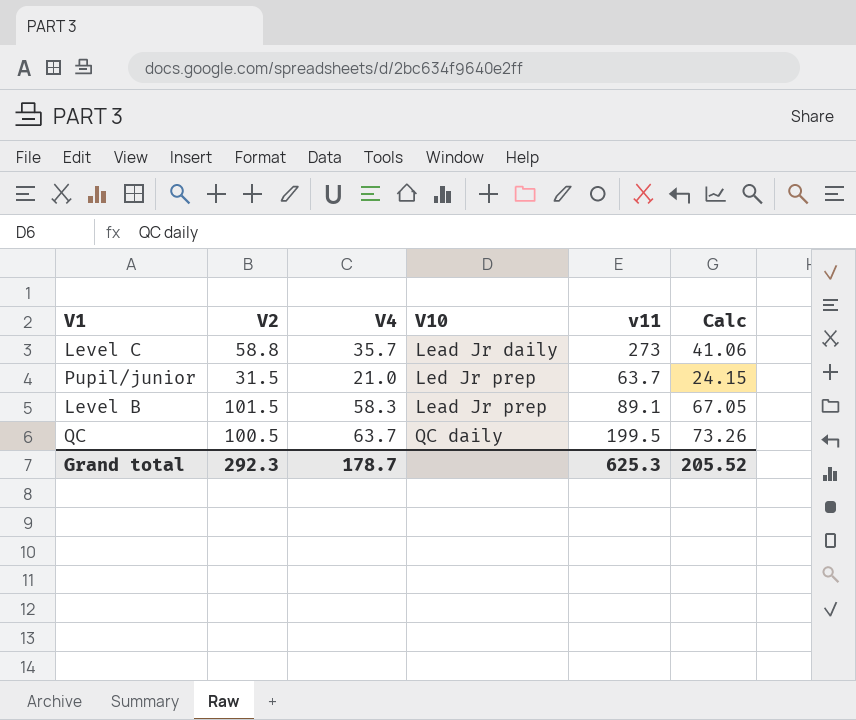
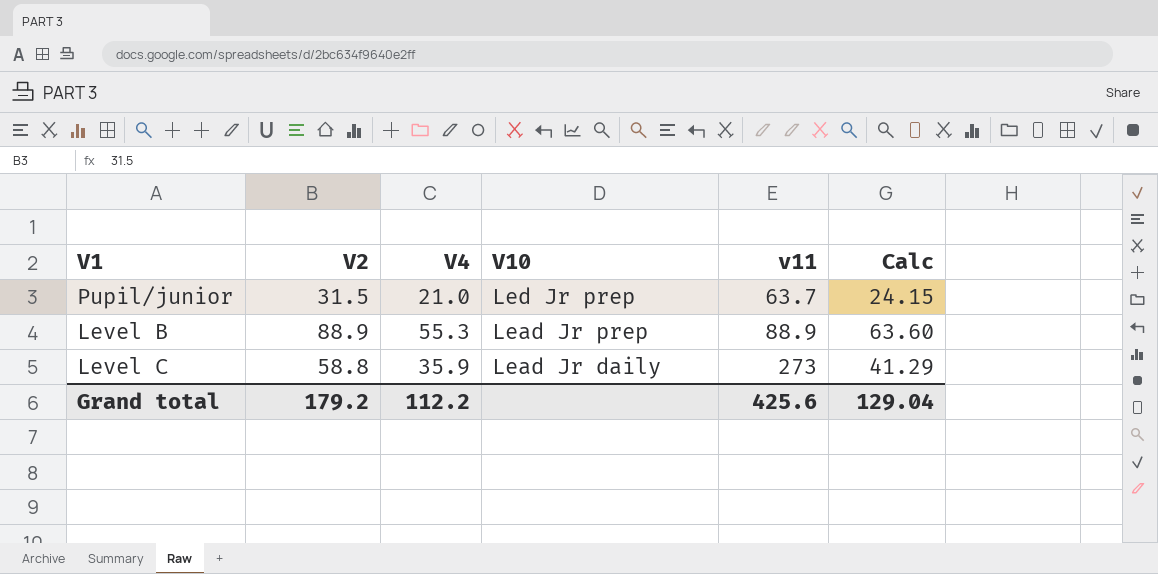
row order: none -> V10 descending
row QC: 100.5 | 63.7 | QC daily | 199.5 | 73.26 -> none
Level B | V2: 101.5 -> 88.9
Level B | V4: 58.3 -> 55.3
Level B | v11: 89.1 -> 88.9
Level B | Calc: 67.05 -> 63.60
Level C | V4: 35.7 -> 35.9
Level C | Calc: 41.06 -> 41.29
Grand total | V2: 292.3 -> 179.2
Grand total | V4: 178.7 -> 112.2
Grand total | v11: 625.3 -> 425.6
Grand total | Calc: 205.52 -> 129.04

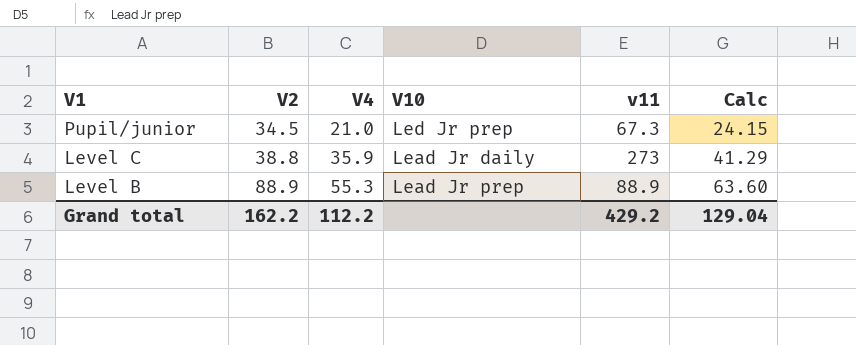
row order: V10 descending -> V1 descending
Pupil/junior | V2: 31.5 -> 34.5
Pupil/junior | v11: 63.7 -> 67.3
Level C | V2: 58.8 -> 38.8
Grand total | V2: 179.2 -> 162.2
Grand total | v11: 425.6 -> 429.2

